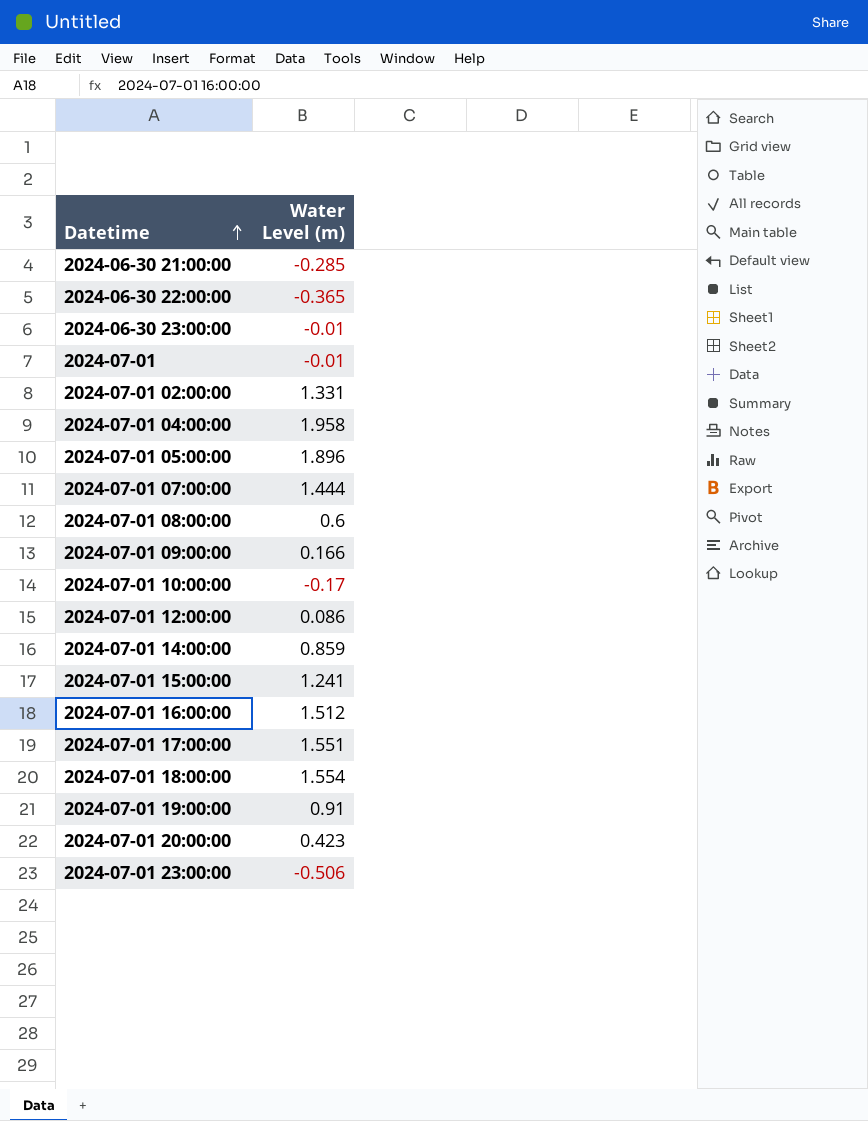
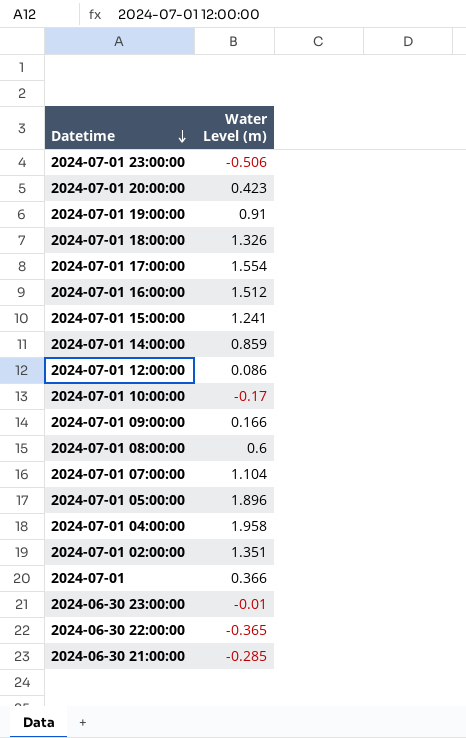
row order: Datetime ascending -> Datetime descending
2024-07-01 18:00:00 | Water Level (m): 1.554 -> 1.326
2024-07-01 17:00:00 | Water Level (m): 1.551 -> 1.554
2024-07-01 07:00:00 | Water Level (m): 1.444 -> 1.104
2024-07-01 02:00:00 | Water Level (m): 1.331 -> 1.351
2024-07-01 | Water Level (m): -0.01 -> 0.366

